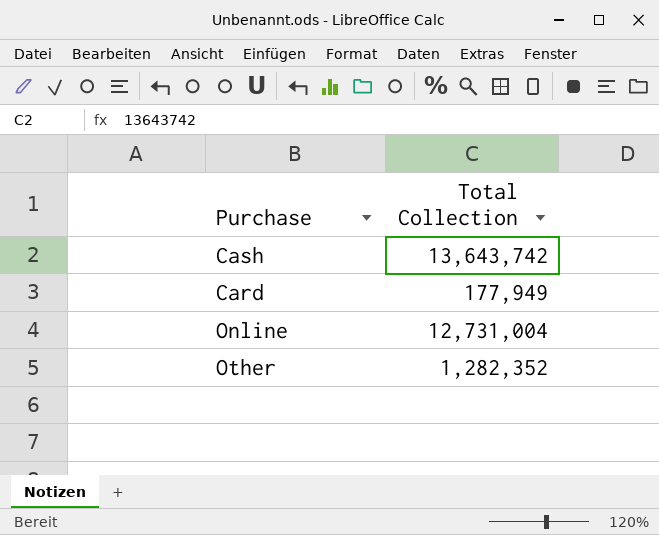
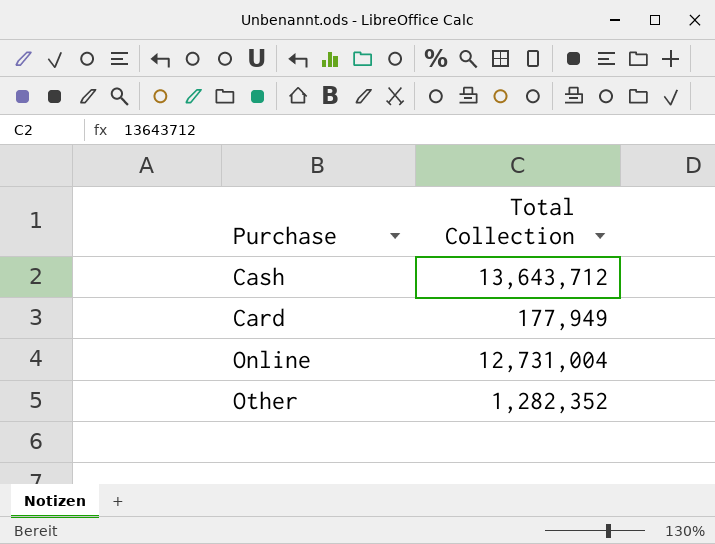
Cash | Total Collection: 13,643,742 -> 13,643,712

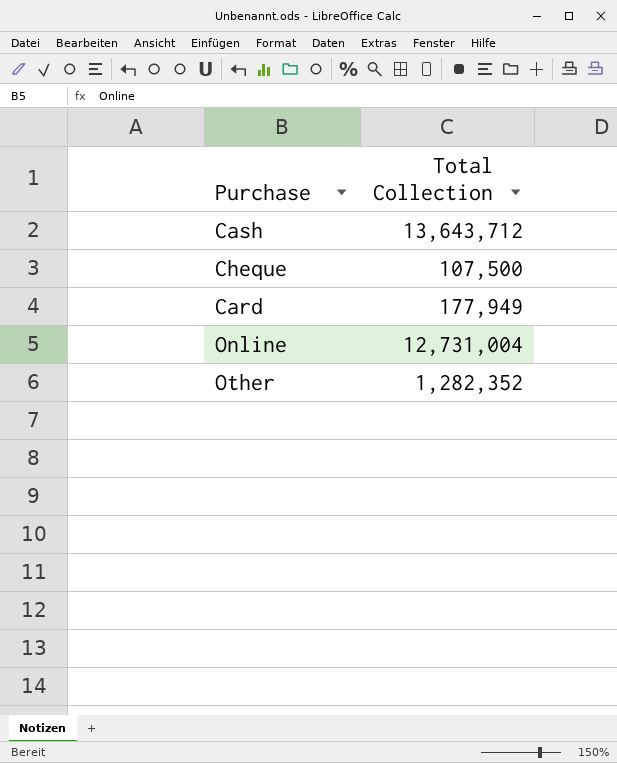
row Cheque: none -> 107,500

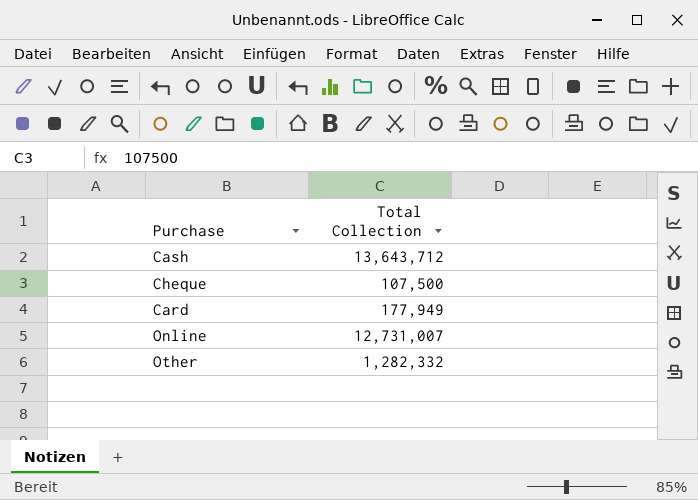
Online | Total Collection: 12,731,004 -> 12,731,007
Other | Total Collection: 1,282,352 -> 1,282,332

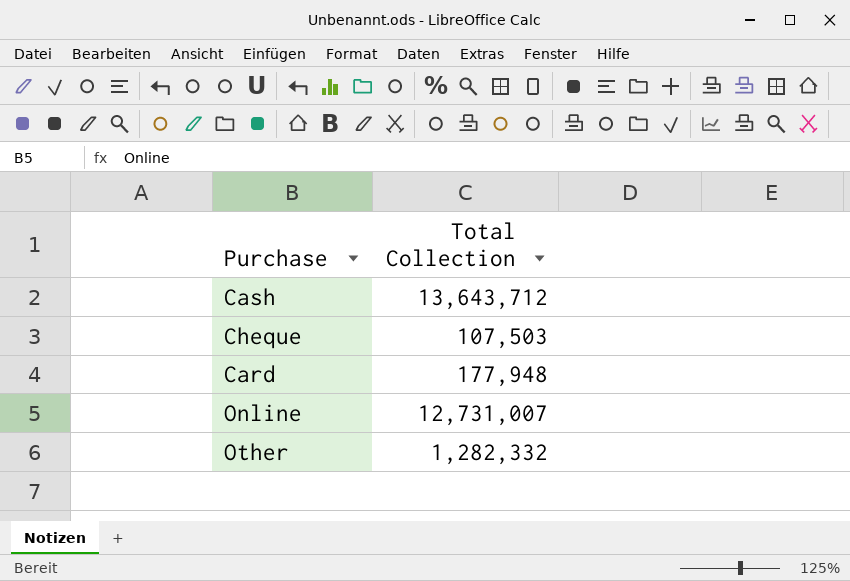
Cheque | Total Collection: 107,500 -> 107,503
Card | Total Collection: 177,949 -> 177,948

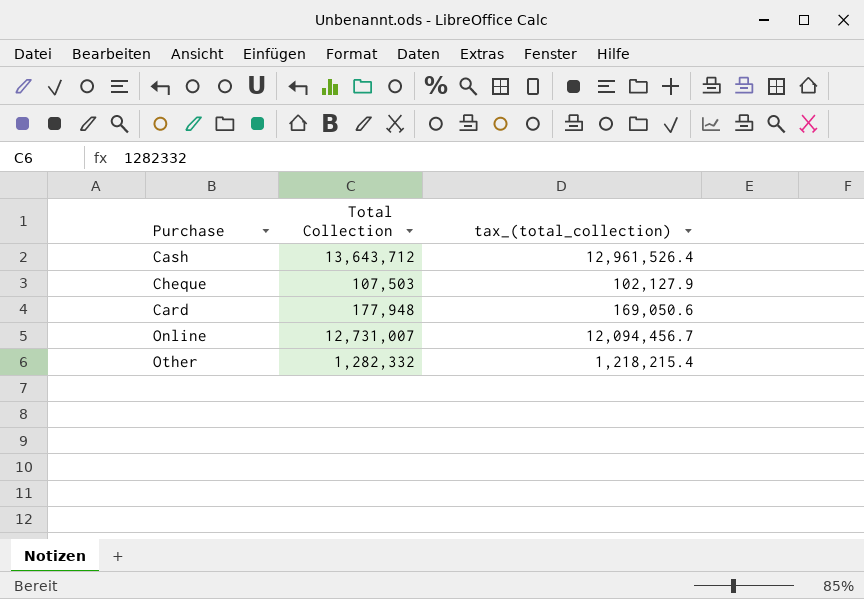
column tax_(total_collection) | formula: none -> [Total Collection] * 0.95

